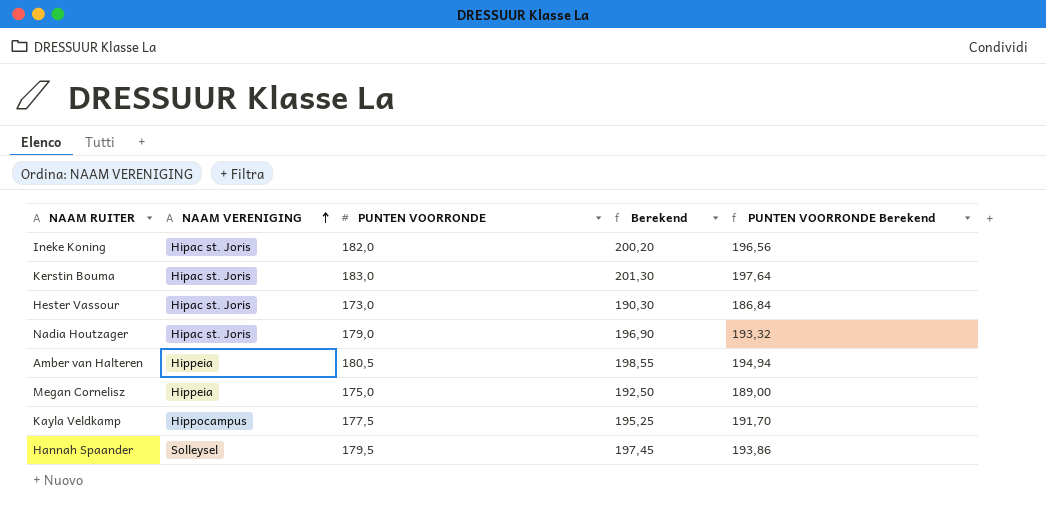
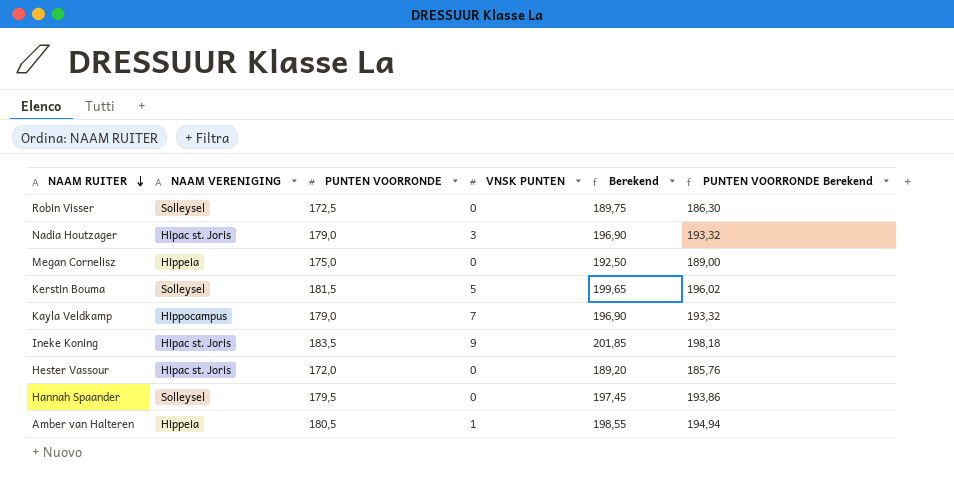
row order: NAAM VERENIGING ascending -> NAAM RUITER descending
column VNSK PUNTEN | position: none -> 4
row Robin Visser: none -> Solleysel | 172,5 | 0 | 189,75 | 186,30
Kerstin Bouma | NAAM VERENIGING: Hipac st. Joris -> Solleysel
Kerstin Bouma | PUNTEN VOORRONDE: 183,0 -> 181,5
Kerstin Bouma | Berekend: 201,30 -> 199,65
Kerstin Bouma | PUNTEN VOORRONDE Berekend: 197,64 -> 196,02
Kayla Veldkamp | PUNTEN VOORRONDE: 177,5 -> 179,0
Kayla Veldkamp | Berekend: 195,25 -> 196,90
Kayla Veldkamp | PUNTEN VOORRONDE Berekend: 191,70 -> 193,32
Ineke Koning | PUNTEN VOORRONDE: 182,0 -> 183,5
Ineke Koning | Berekend: 200,20 -> 201,85
Ineke Koning | PUNTEN VOORRONDE Berekend: 196,56 -> 198,18
Hester Vassour | PUNTEN VOORRONDE: 173,0 -> 172,0
Hester Vassour | Berekend: 190,30 -> 189,20
Hester Vassour | PUNTEN VOORRONDE Berekend: 186,84 -> 185,76

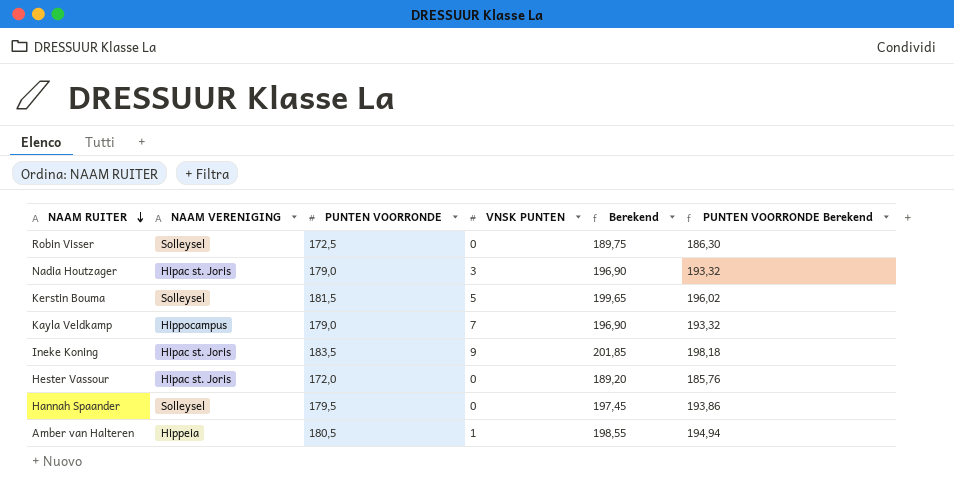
row Megan Cornelisz: Hippeia | 175,0 | 0 | 192,50 | 189,00 -> none

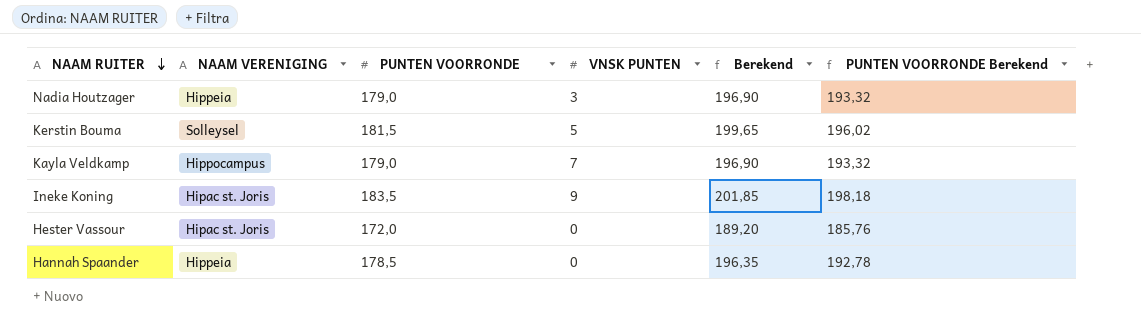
row Robin Visser: Solleysel | 172,5 | 0 | 189,75 | 186,30 -> none
row Amber van Halteren: Hippeia | 180,5 | 1 | 198,55 | 194,94 -> none
Nadia Houtzager | NAAM VERENIGING: Hipac st. Joris -> Hippeia
Hannah Spaander | NAAM VERENIGING: Solleysel -> Hippeia
Hannah Spaander | PUNTEN VOORRONDE: 179,5 -> 178,5
Hannah Spaander | Berekend: 197,45 -> 196,35
Hannah Spaander | PUNTEN VOORRONDE Berekend: 193,86 -> 192,78

